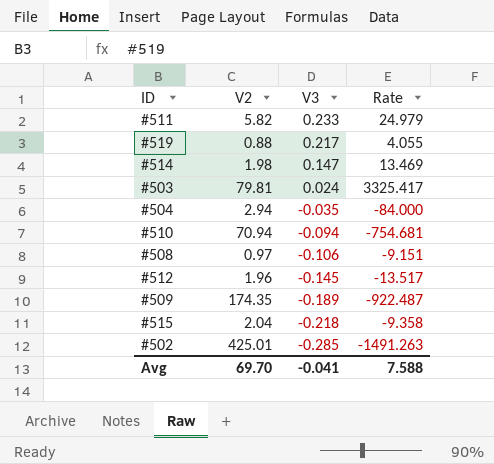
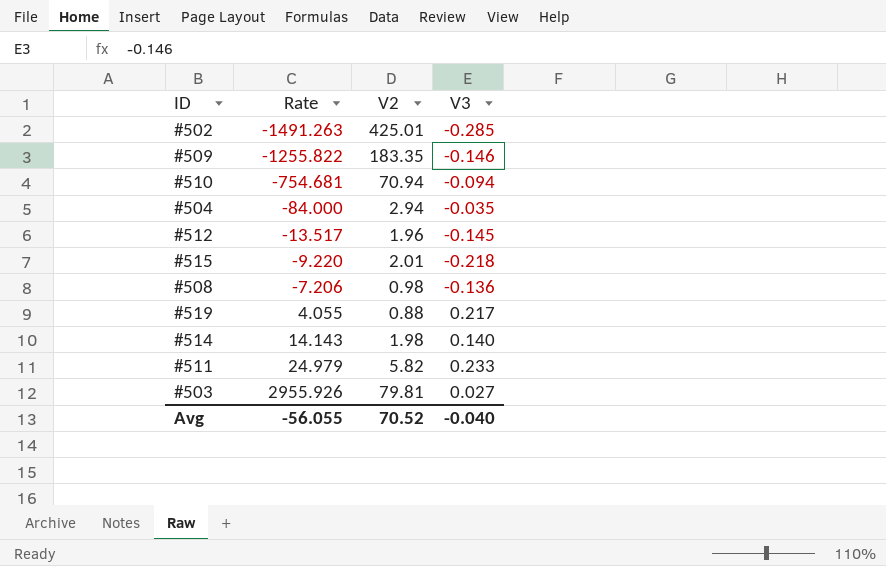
row order: V3 descending -> Rate ascending
column Rate | position: 4 -> 2
#509 | Rate: -922.487 -> -1255.822
#509 | V2: 174.35 -> 183.35
#509 | V3: -0.189 -> -0.146
#515 | Rate: -9.358 -> -9.220
#515 | V2: 2.04 -> 2.01
#508 | Rate: -9.151 -> -7.206
#508 | V2: 0.97 -> 0.98
#508 | V3: -0.106 -> -0.136
#514 | Rate: 13.469 -> 14.143
#514 | V3: 0.147 -> 0.140
#503 | Rate: 3325.417 -> 2955.926
#503 | V3: 0.024 -> 0.027
Avg | Rate: 7.588 -> -56.055
Avg | V2: 69.70 -> 70.52
Avg | V3: -0.041 -> -0.040

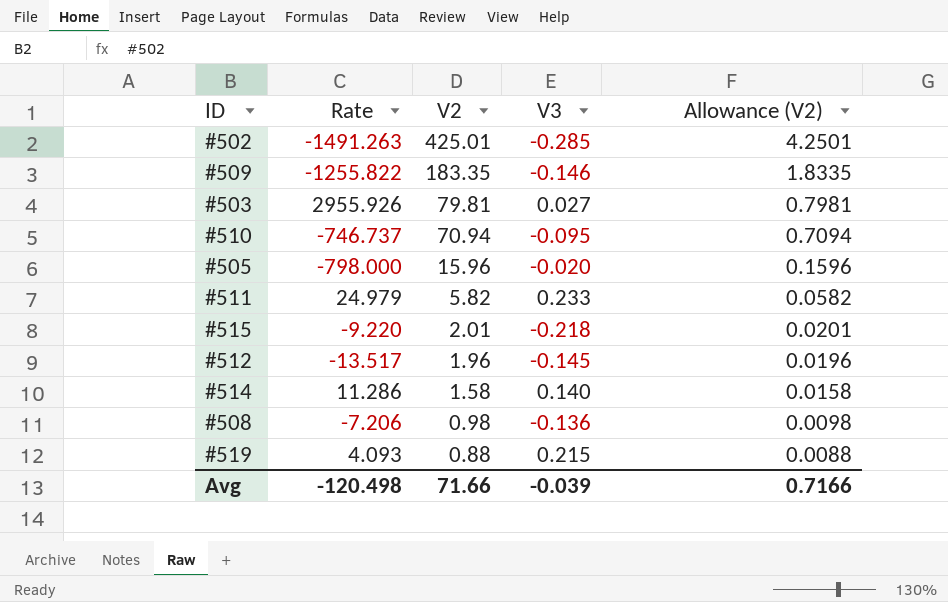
row order: Rate ascending -> V2 descending
column Allowance (V2) | formula: none -> [V2] * 0.01
row #504: -84.000 | 2.94 | -0.035 -> none
#510 | Rate: -754.681 -> -746.737
#510 | V3: -0.094 -> -0.095
row #505: none -> -798.000 | 15.96 | -0.020 | 0.1596
#514 | Rate: 14.143 -> 11.286
#514 | V2: 1.98 -> 1.58
#519 | Rate: 4.055 -> 4.093
#519 | V3: 0.217 -> 0.215
Avg | Rate: -56.055 -> -120.498
Avg | V2: 70.52 -> 71.66
Avg | V3: -0.040 -> -0.039

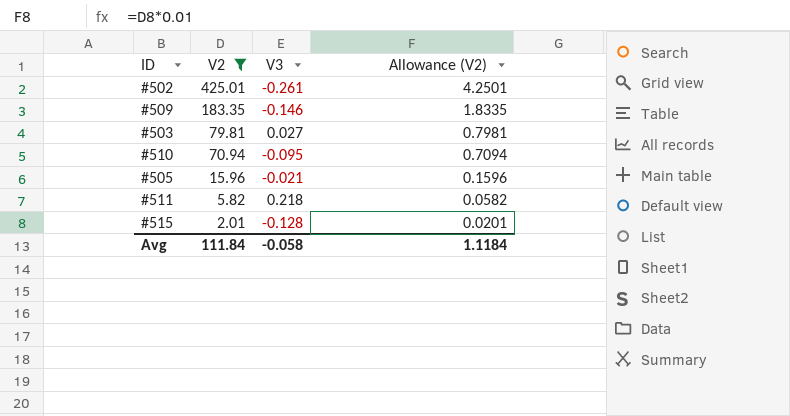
filter: none -> V2 >= 2.01
column Rate | formula: [V2] / [V3] -> none
#502 | V3: -0.285 -> -0.261
#505 | V3: -0.020 -> -0.021
#511 | V3: 0.233 -> 0.218
#515 | V3: -0.218 -> -0.128
Avg | V2: 71.66 -> 111.84
Avg | V3: -0.039 -> -0.058
Avg | Allowance (V2): 0.7166 -> 1.1184

